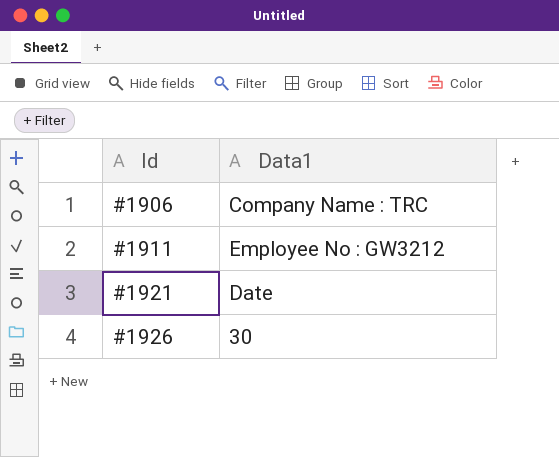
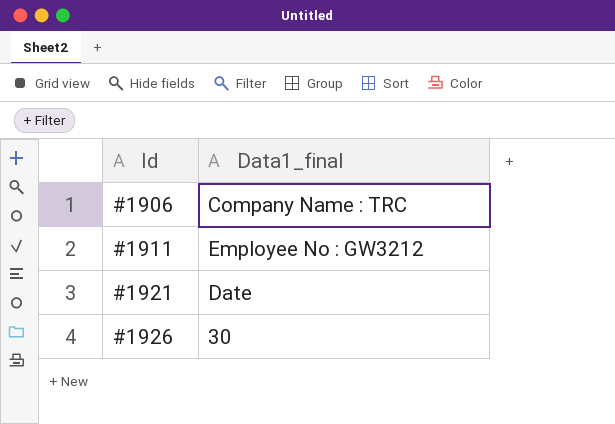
column name: Data1 -> Data1_final

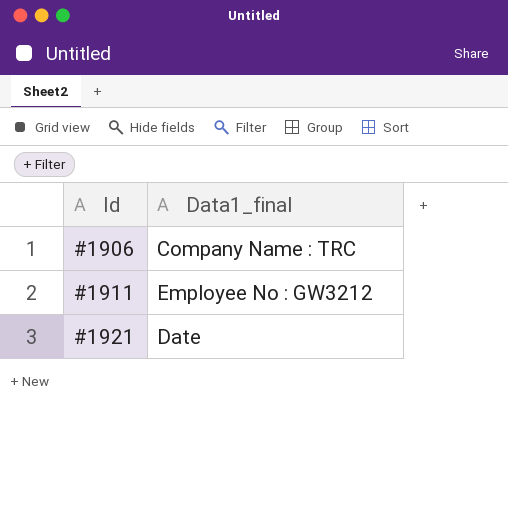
row #1926: 30 -> none

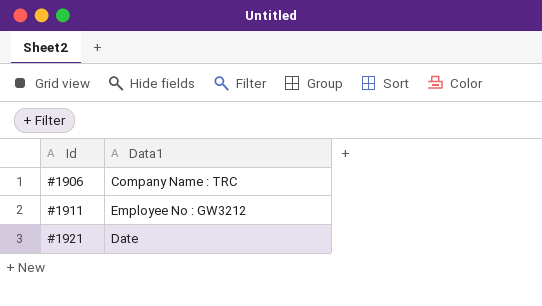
column name: Data1_final -> Data1

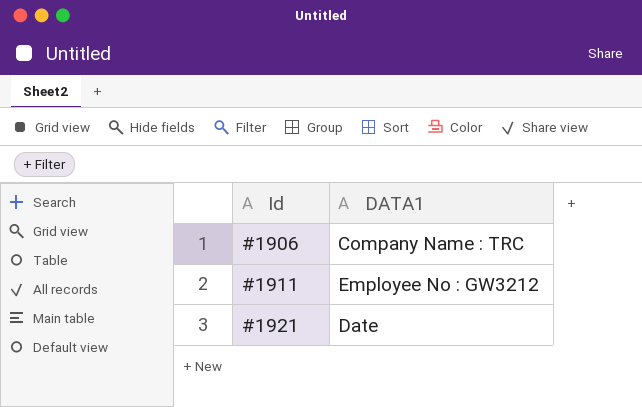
column name: Data1 -> DATA1

